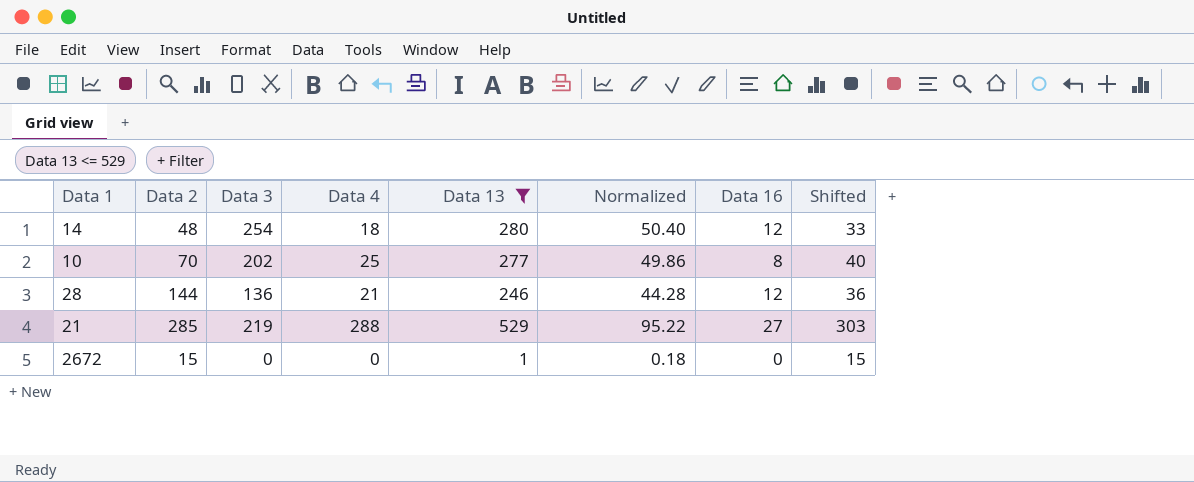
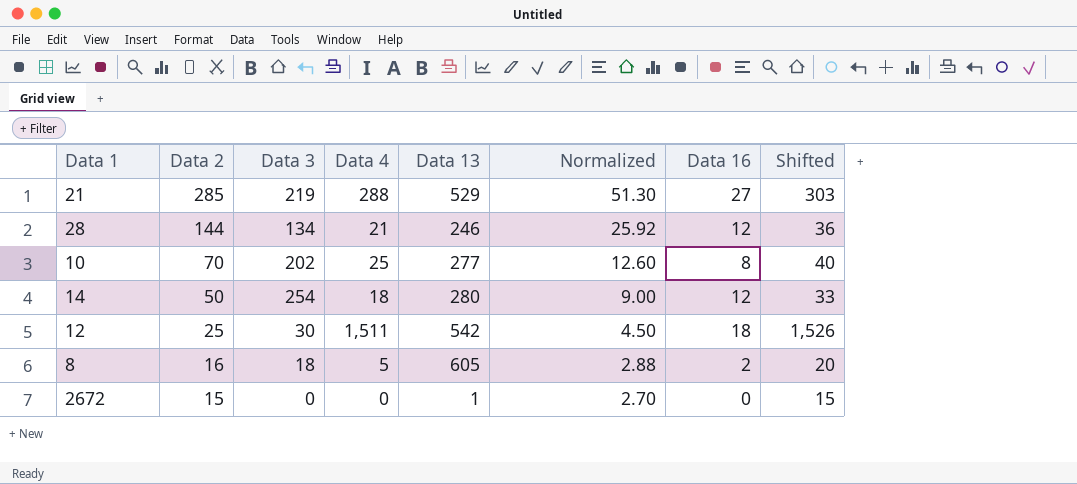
filter: Data 13 <= 529 -> none
row order: none -> Data 2 descending
column Normalized | formula: [Data 13] * 0.18 -> [Data 2] * 0.18
28 | Data 3: 136 -> 134
14 | Data 2: 48 -> 50

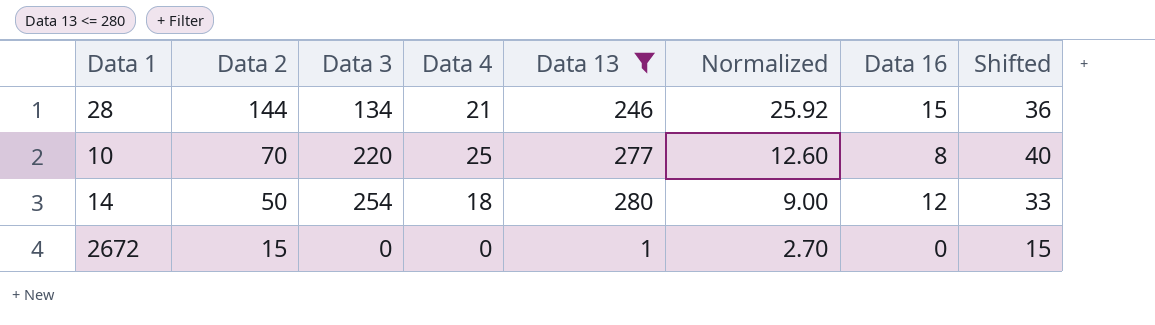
filter: none -> Data 13 <= 280
28 | Data 16: 12 -> 15
10 | Data 3: 202 -> 220

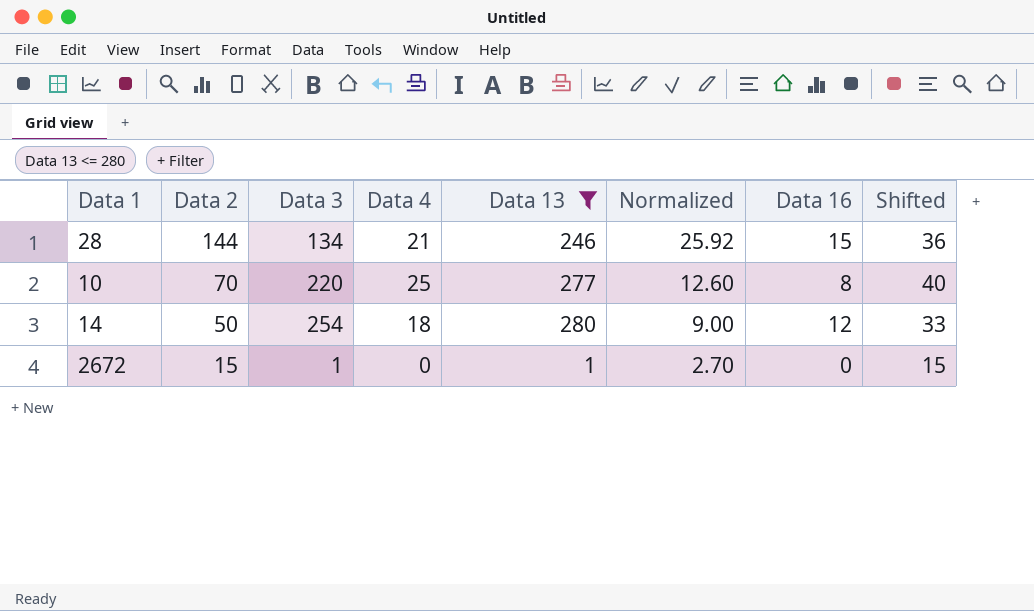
2672 | Data 3: 0 -> 1

